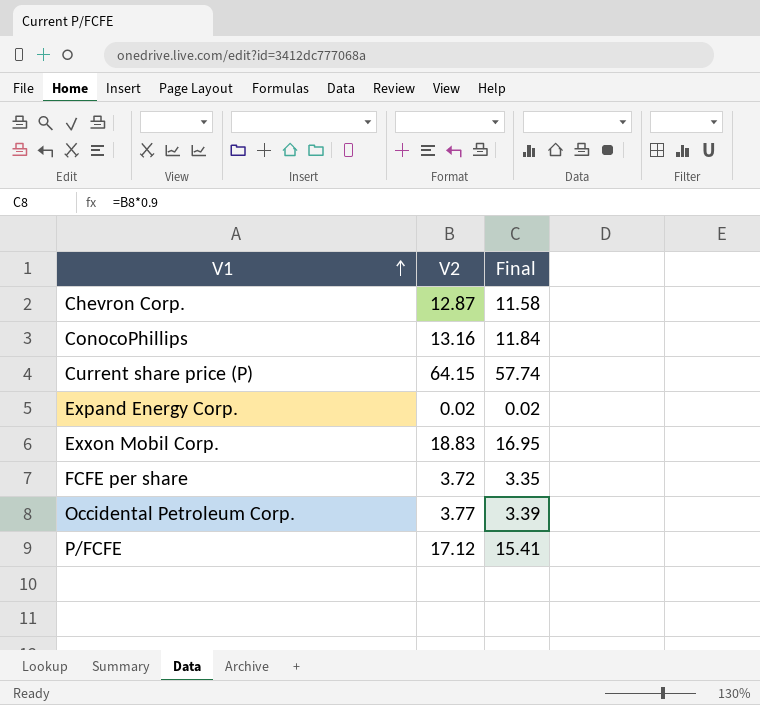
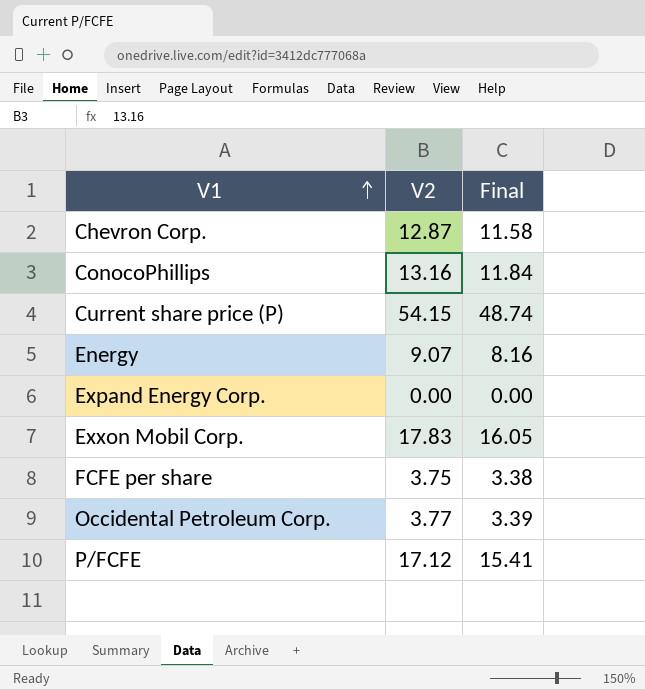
Current share price (P) | V2: 64.15 -> 54.15
Current share price (P) | Final: 57.74 -> 48.74
row Energy: none -> 9.07 | 8.16
Expand Energy Corp. | V2: 0.02 -> 0.00
Expand Energy Corp. | Final: 0.02 -> 0.00
Exxon Mobil Corp. | V2: 18.83 -> 17.83
Exxon Mobil Corp. | Final: 16.95 -> 16.05
FCFE per share | V2: 3.72 -> 3.75
FCFE per share | Final: 3.35 -> 3.38

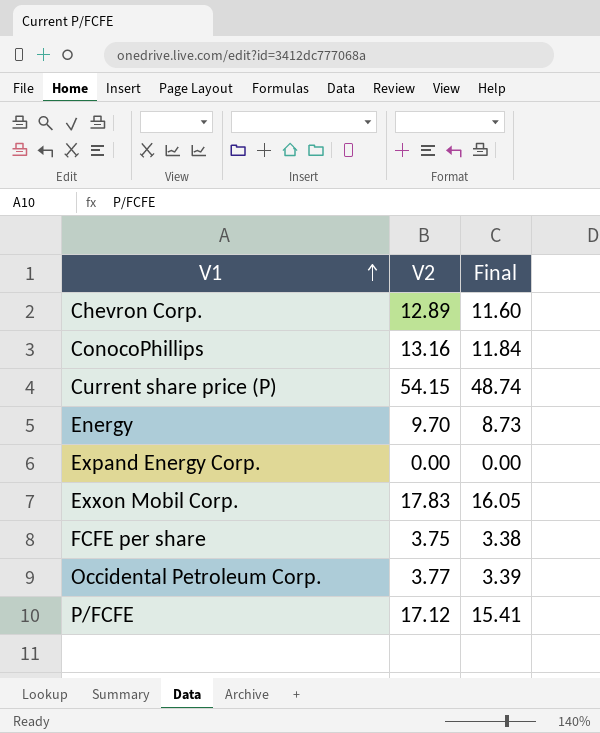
Chevron Corp. | V2: 12.87 -> 12.89
Chevron Corp. | Final: 11.58 -> 11.60
Energy | V2: 9.07 -> 9.70
Energy | Final: 8.16 -> 8.73

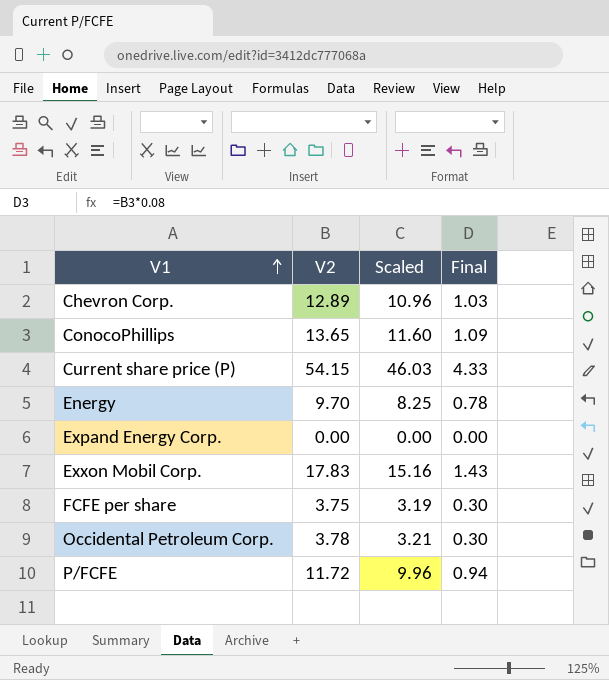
column Scaled | formula: none -> [V2] * 0.85
column Final | formula: [V2] * 0.9 -> [V2] * 0.08
ConocoPhillips | V2: 13.16 -> 13.65
Occidental Petroleum Corp. | V2: 3.77 -> 3.78
P/FCFE | V2: 17.12 -> 11.72

